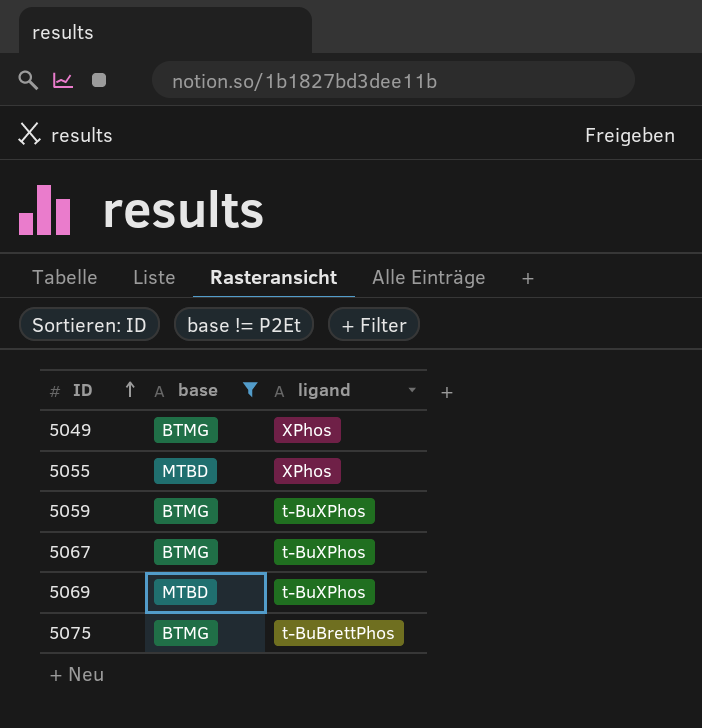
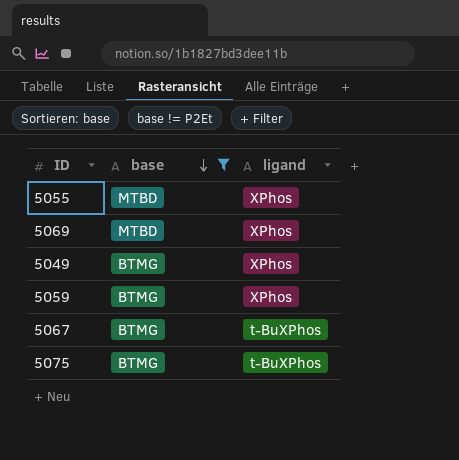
row order: ID ascending -> base descending
5069 | ligand: t-BuXPhos -> XPhos
5059 | ligand: t-BuXPhos -> XPhos
5075 | ligand: t-BuBrettPhos -> t-BuXPhos

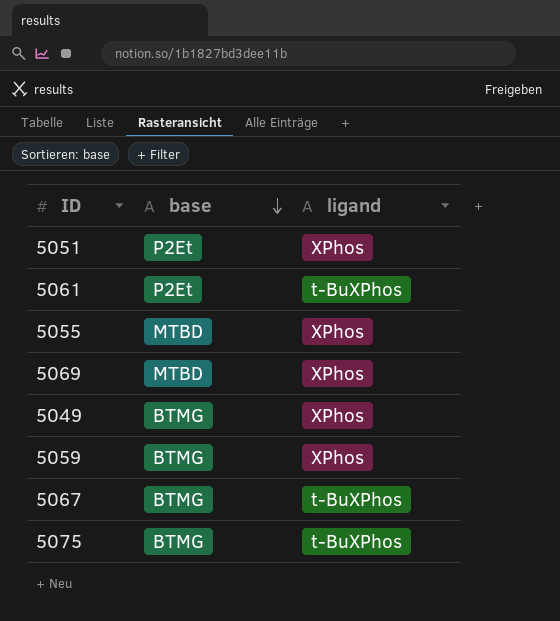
filter: base != P2Et -> none

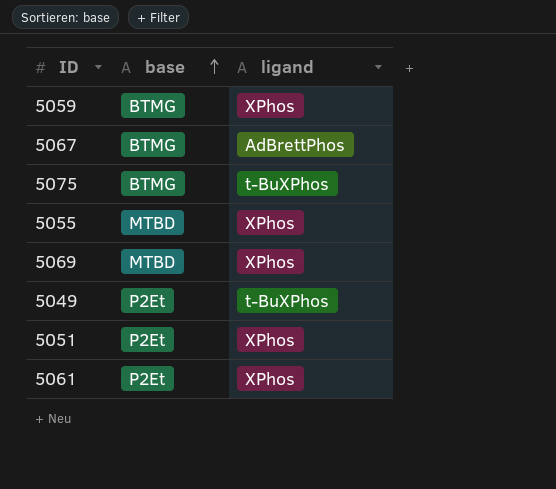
row order: base descending -> base ascending
5067 | ligand: t-BuXPhos -> AdBrettPhos
5049 | base: BTMG -> P2Et
5049 | ligand: XPhos -> t-BuXPhos
5061 | ligand: t-BuXPhos -> XPhos

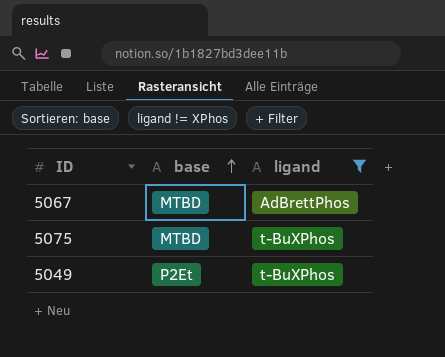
filter: none -> ligand != XPhos
5067 | base: BTMG -> MTBD
5075 | base: BTMG -> MTBD

